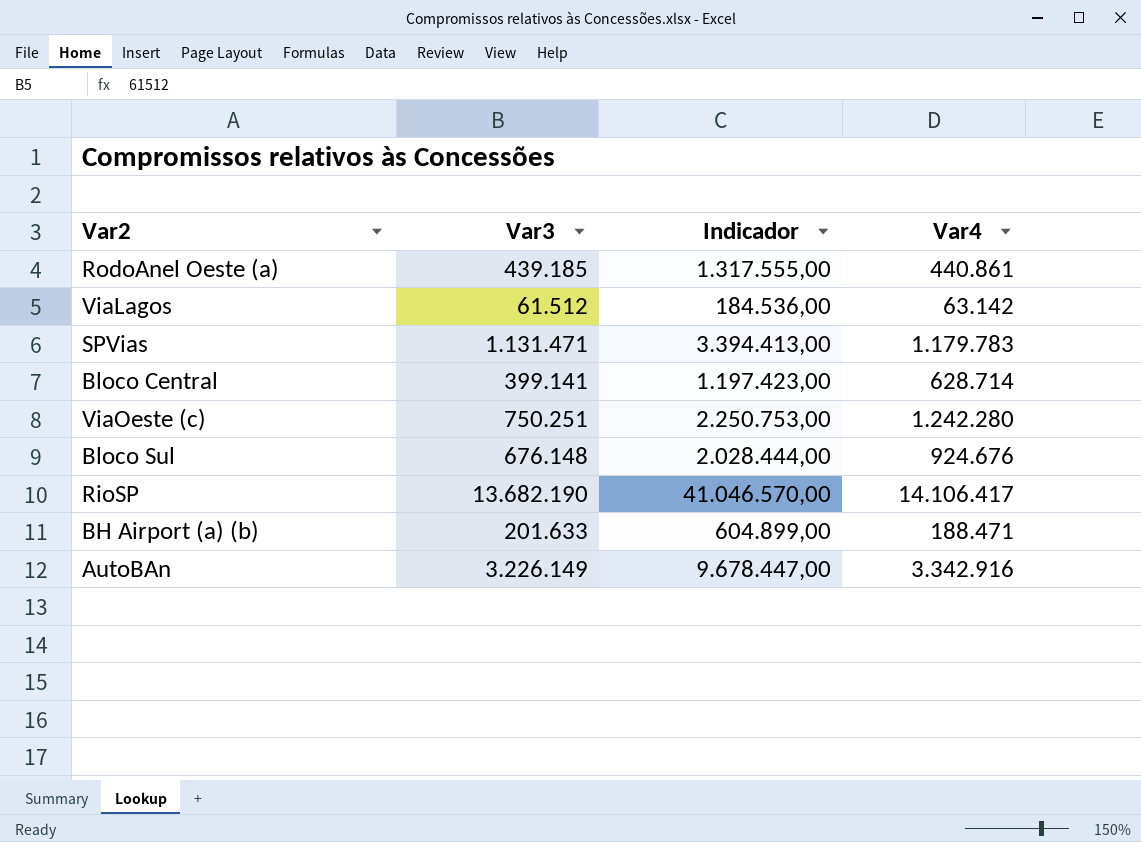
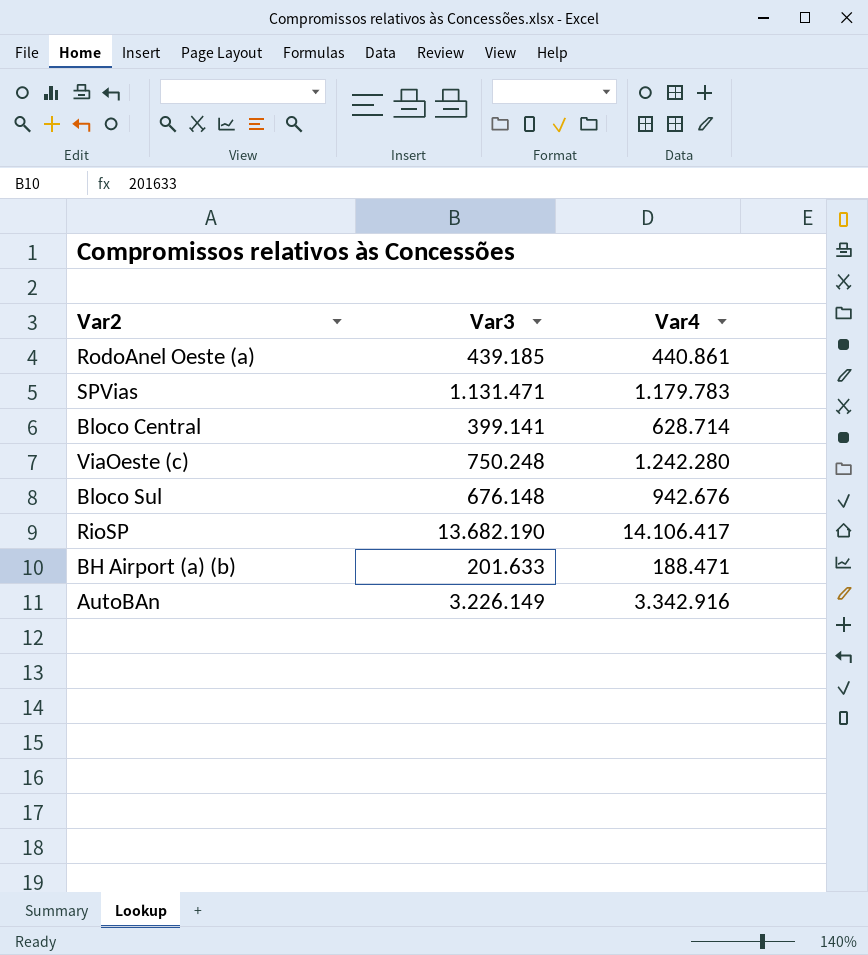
column Indicador | formula: [Var3] * 3 -> none
row ViaLagos: 61.512 | 184.536,00 | 63.142 -> none
ViaOeste (c) | Var3: 750.251 -> 750.248
Bloco Sul | Var4: 924.676 -> 942.676

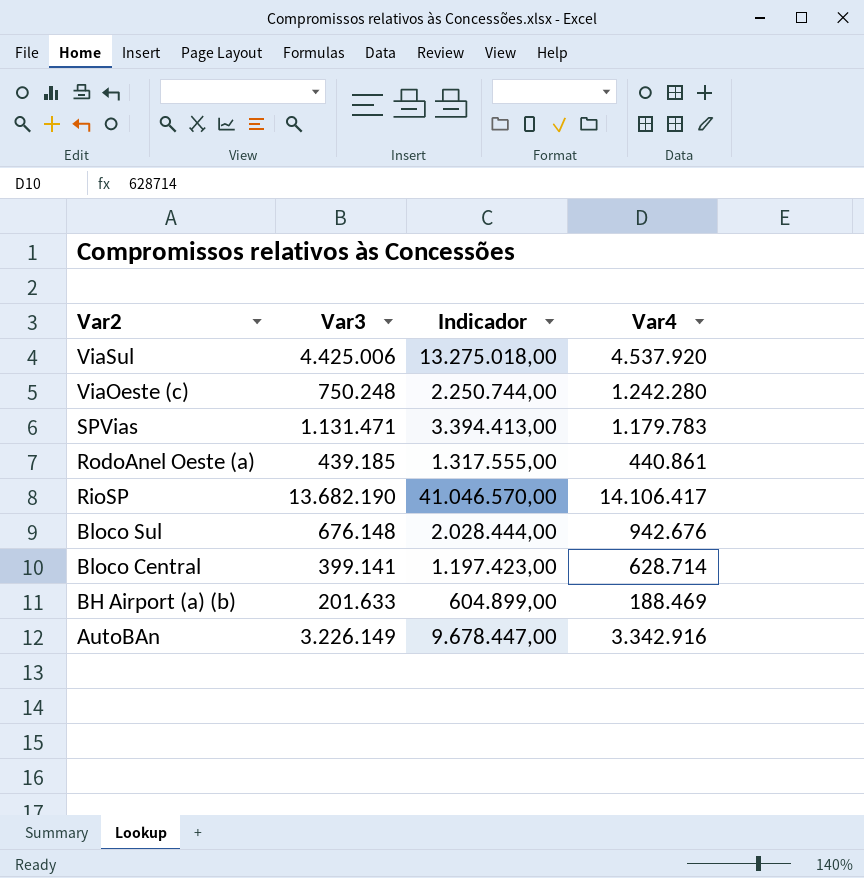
row order: none -> Var2 descending
column Indicador | formula: none -> [Var3] * 3
row ViaSul: none -> 4.425.006 | 13.275.018,00 | 4.537.920
BH Airport (a) (b) | Var4: 188.471 -> 188.469

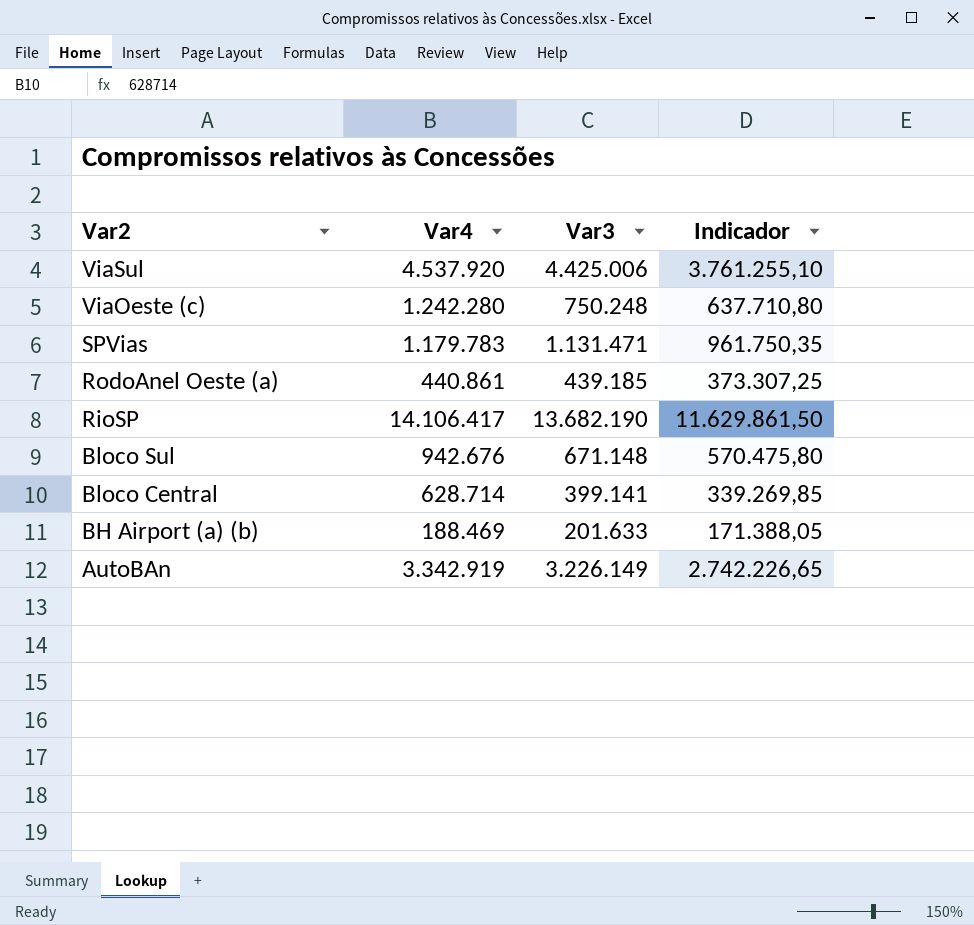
column Var4 | position: 4 -> 2
column Indicador | formula: [Var3] * 3 -> [Var3] * 0,85
Bloco Sul | Var3: 676.148 -> 671.148
AutoBAn | Var4: 3.342.916 -> 3.342.919

